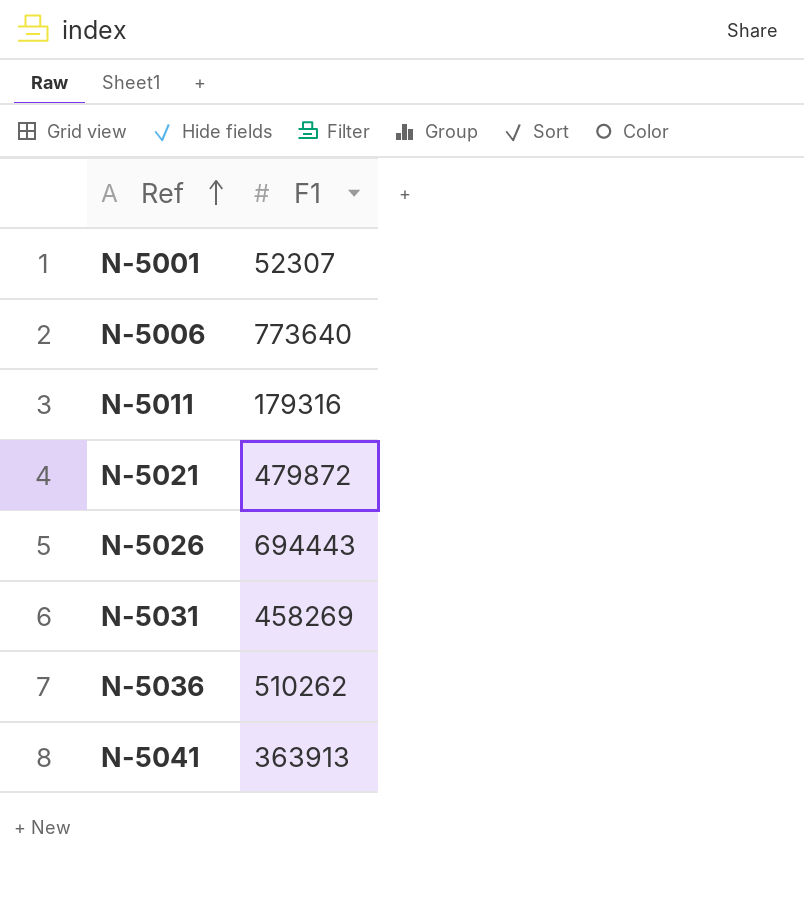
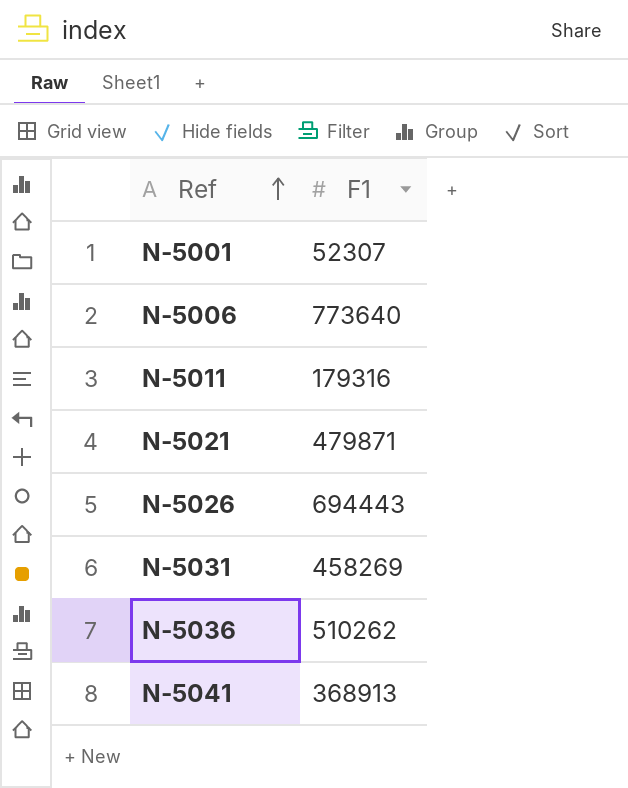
N-5021 | F1: 479872 -> 479871
N-5041 | F1: 363913 -> 368913

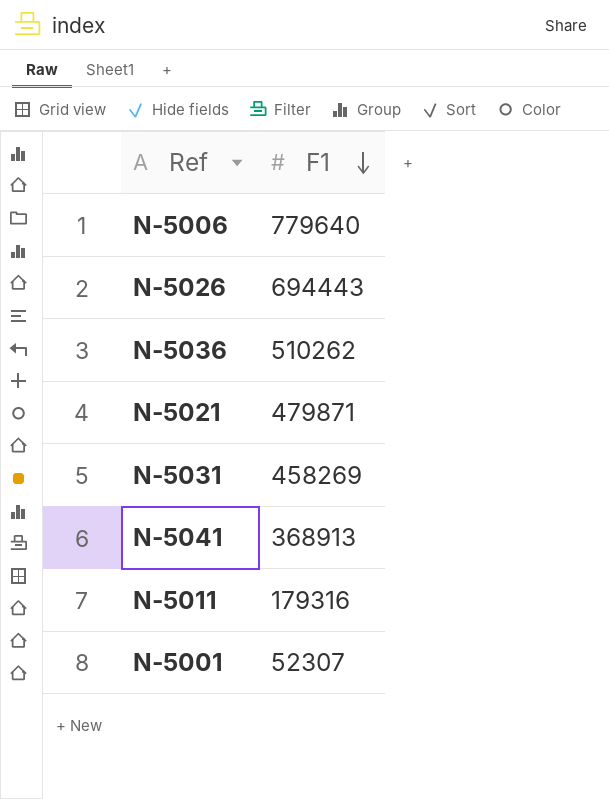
row order: Ref ascending -> F1 descending
N-5006 | F1: 773640 -> 779640

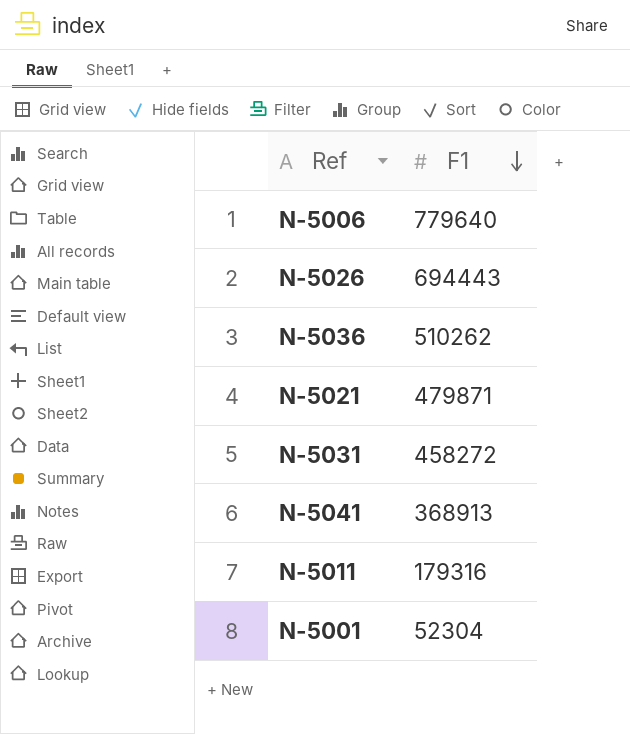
N-5031 | F1: 458269 -> 458272
N-5001 | F1: 52307 -> 52304

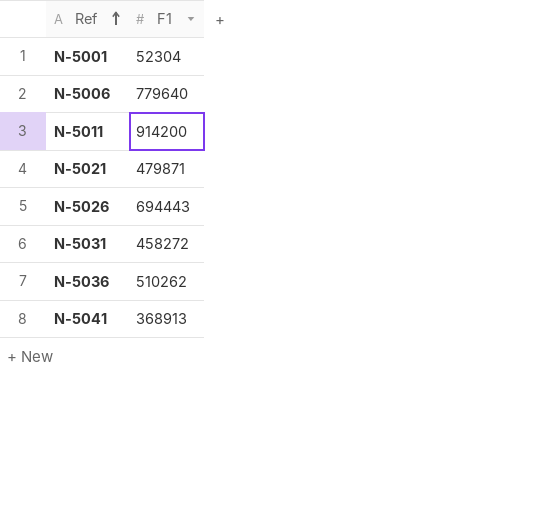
row order: F1 descending -> Ref ascending
N-5011 | F1: 179316 -> 914200

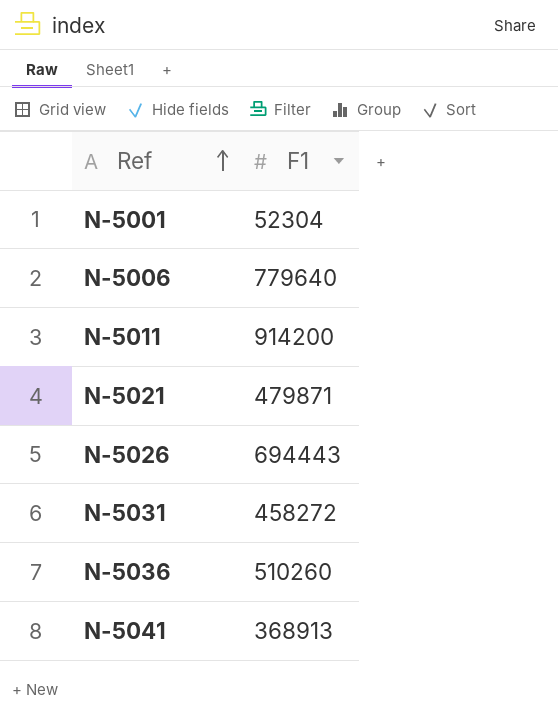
N-5036 | F1: 510262 -> 510260

